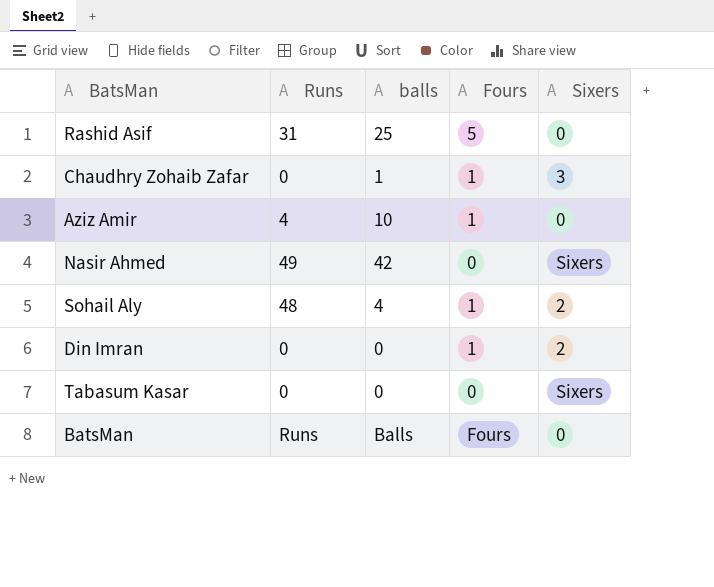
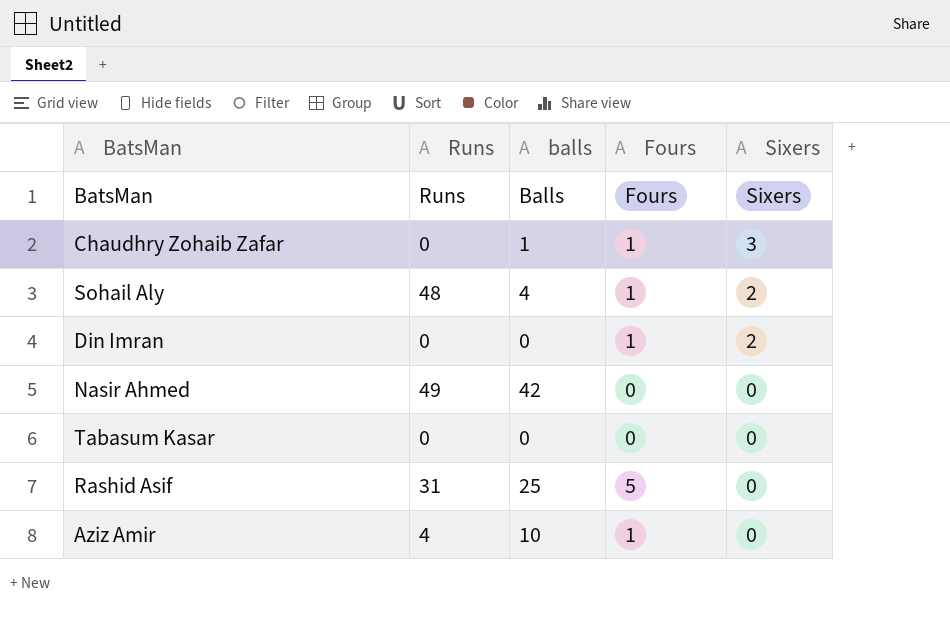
row order: none -> Sixers descending
BatsMan | Sixers: 0 -> Sixers
Nasir Ahmed | Sixers: Sixers -> 0
Tabasum Kasar | Sixers: Sixers -> 0

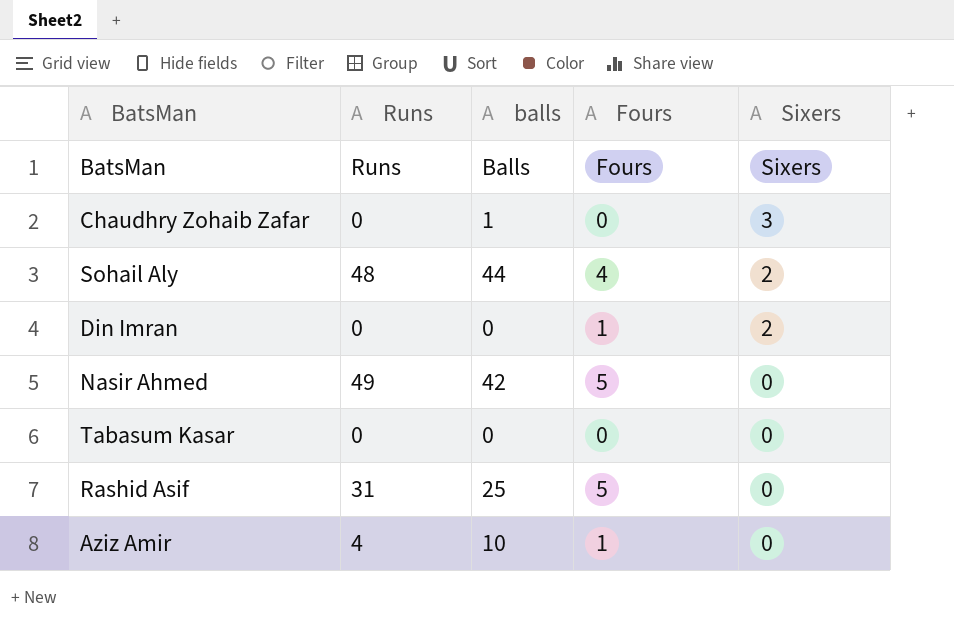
Chaudhry Zohaib Zafar | Fours: 1 -> 0
Sohail Aly | balls: 4 -> 44
Sohail Aly | Fours: 1 -> 4
Nasir Ahmed | Fours: 0 -> 5

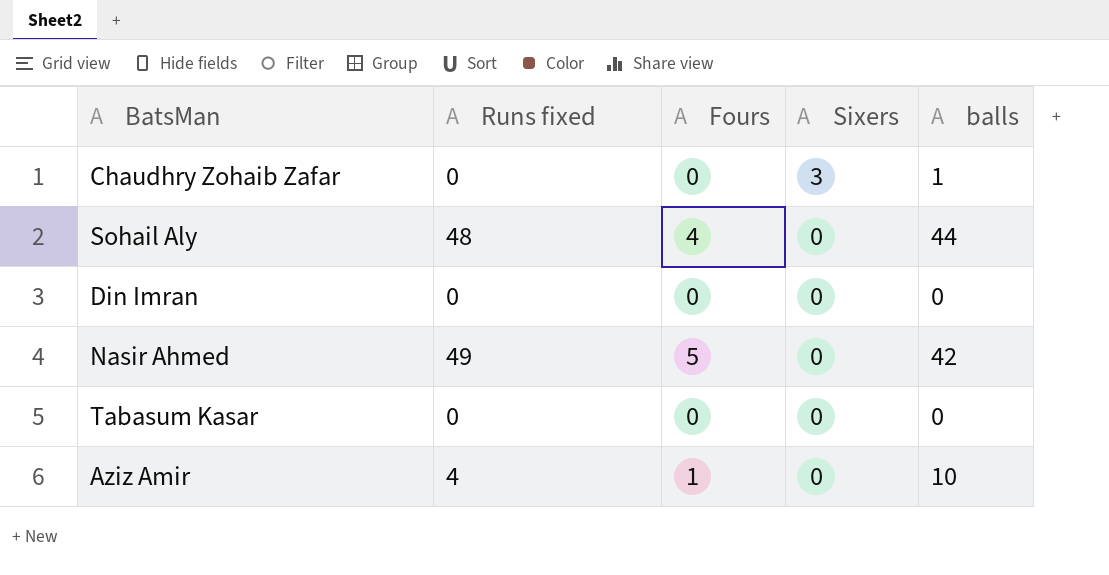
column name: Runs -> Runs fixed
column balls | position: 3 -> 5
row BatsMan: Runs | Balls | Fours | Sixers -> none
row Rashid Asif: 31 | 25 | 5 | 0 -> none
Sohail Aly | Sixers: 2 -> 0
Din Imran | Fours: 1 -> 0
Din Imran | Sixers: 2 -> 0

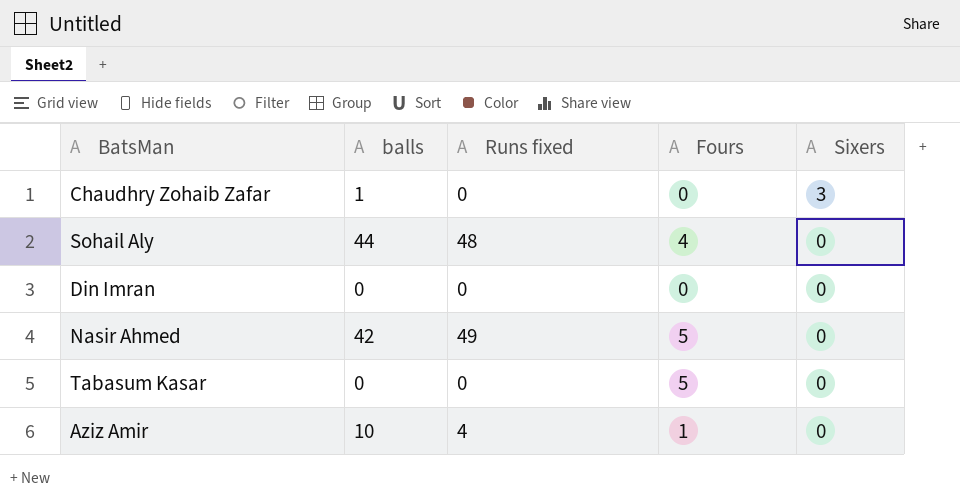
column balls | position: 5 -> 2
Tabasum Kasar | Fours: 0 -> 5

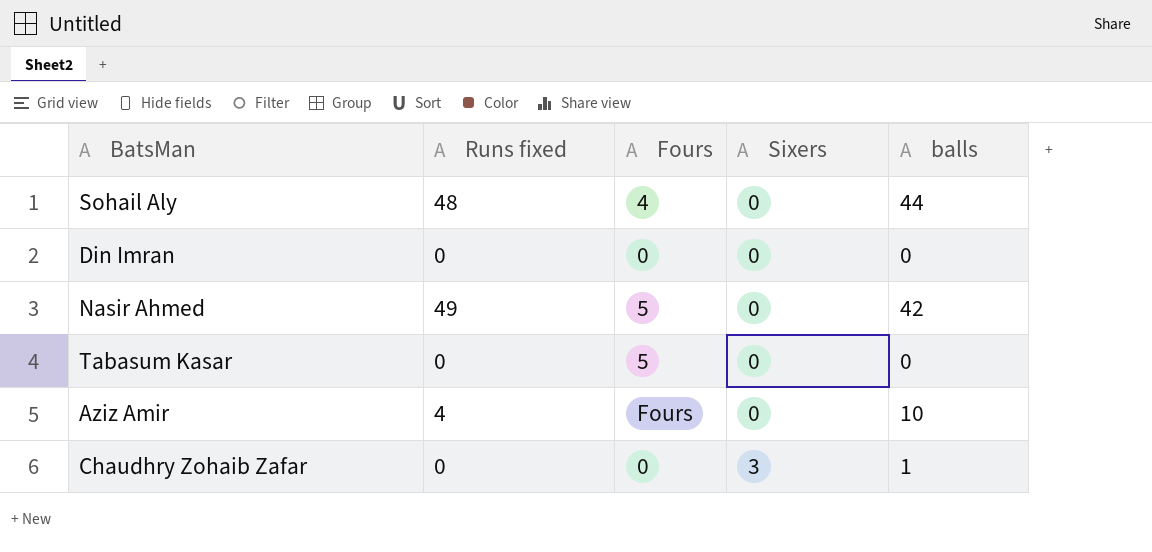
row order: Sixers descending -> Sixers ascending
column balls | position: 2 -> 5
Aziz Amir | Fours: 1 -> Fours

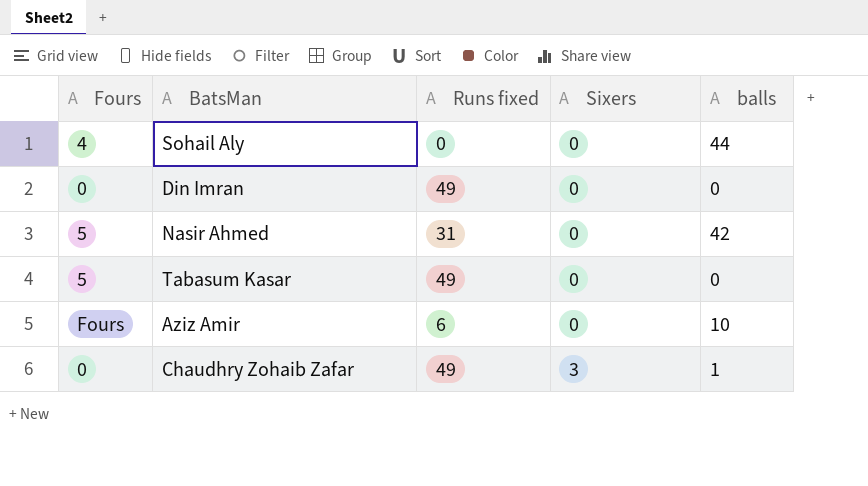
column Fours | position: 3 -> 1
Sohail Aly | Runs fixed: 48 -> 0
Din Imran | Runs fixed: 0 -> 49
Nasir Ahmed | Runs fixed: 49 -> 31
Tabasum Kasar | Runs fixed: 0 -> 49
Aziz Amir | Runs fixed: 4 -> 6
Chaudhry Zohaib Zafar | Runs fixed: 0 -> 49

